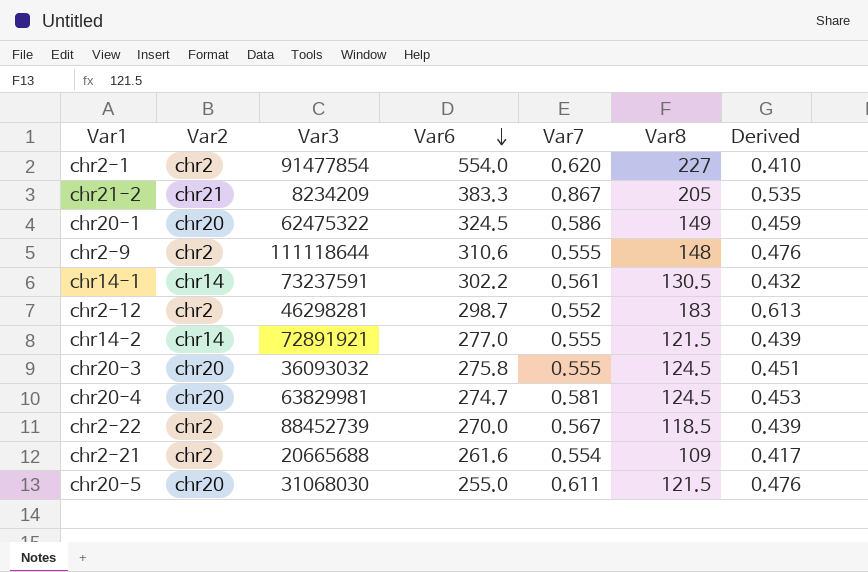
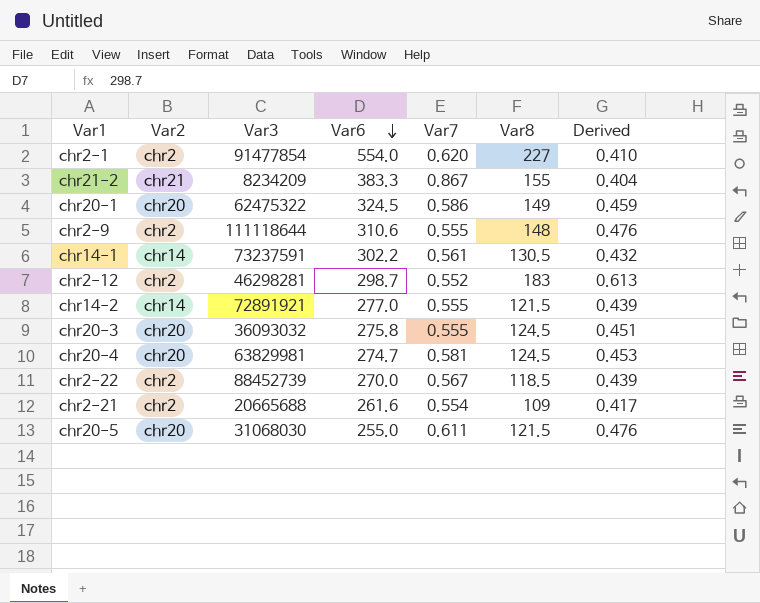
chr21-2 | Var8: 205 -> 155
chr21-2 | Derived: 0.535 -> 0.404

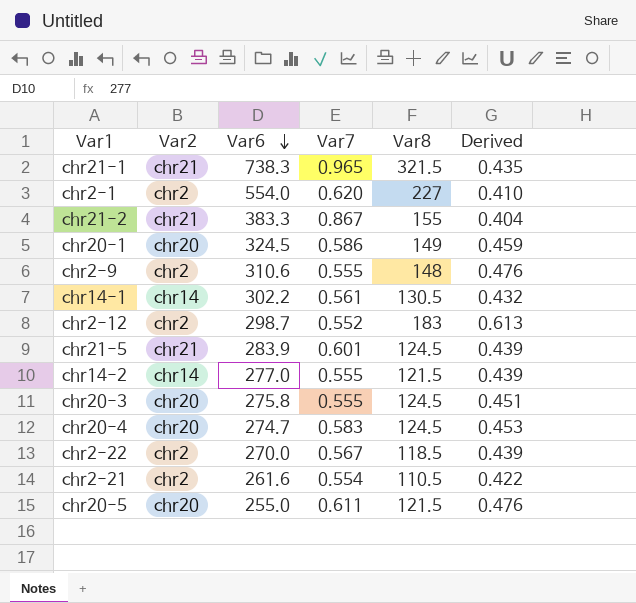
column Var3 | position: 3 -> none
row chr21-1: none -> chr21 | 738.3 | 0.965 | 321.5 | 0.435
row chr21-5: none -> chr21 | 283.9 | 0.601 | 124.5 | 0.439
chr20-4 | Var7: 0.581 -> 0.583
chr2-21 | Var8: 109 -> 110.5
chr2-21 | Derived: 0.417 -> 0.422

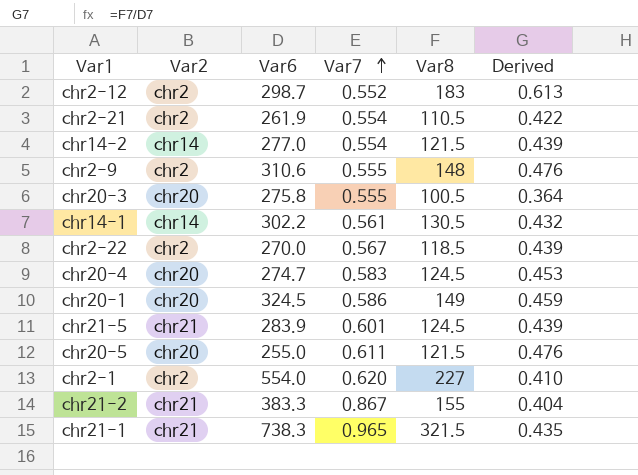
row order: Var6 descending -> Var7 ascending
chr2-21 | Var6: 261.6 -> 261.9
chr14-2 | Var7: 0.555 -> 0.554
chr20-3 | Var8: 124.5 -> 100.5
chr20-3 | Derived: 0.451 -> 0.364

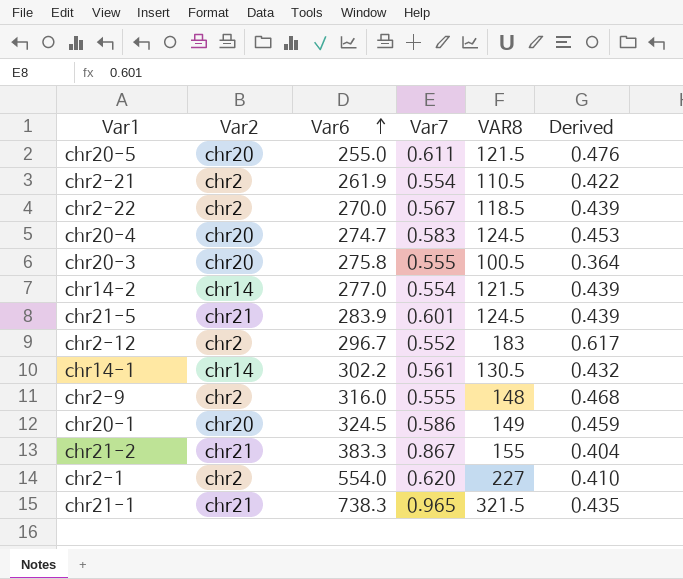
row order: Var7 ascending -> Var6 ascending
column name: Var8 -> VAR8
chr2-12 | Var6: 298.7 -> 296.7
chr2-12 | Derived: 0.613 -> 0.617
chr2-9 | Var6: 310.6 -> 316.0
chr2-9 | Derived: 0.476 -> 0.468

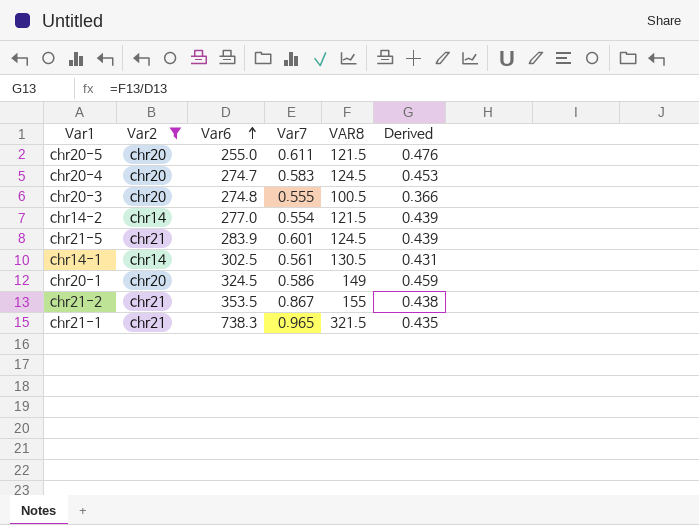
filter: none -> Var2 != chr2
chr20-3 | Var6: 275.8 -> 274.8
chr20-3 | Derived: 0.364 -> 0.366
chr14-1 | Var6: 302.2 -> 302.5
chr14-1 | Derived: 0.432 -> 0.431
chr21-2 | Var6: 383.3 -> 353.5
chr21-2 | Derived: 0.404 -> 0.438

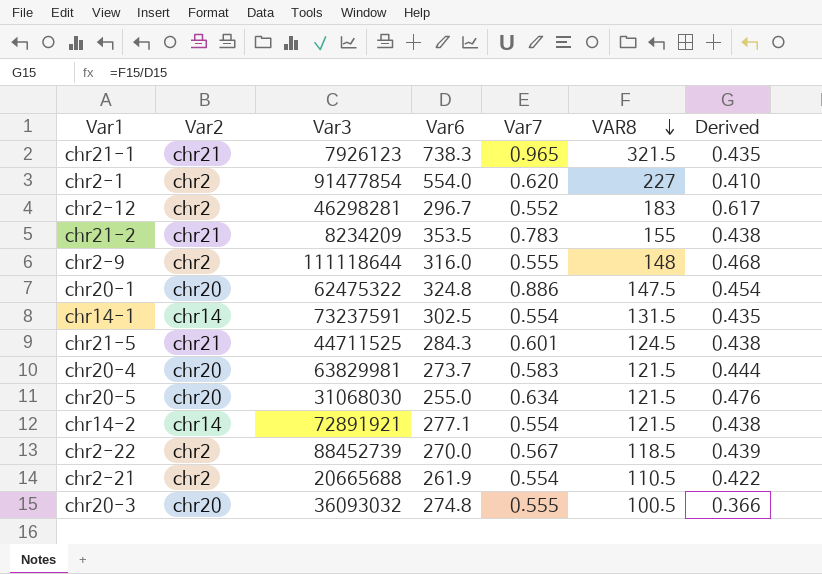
filter: Var2 != chr2 -> none
row order: Var6 ascending -> VAR8 descending
column Var3 | position: none -> 3
chr21-2 | Var7: 0.867 -> 0.783
chr20-1 | Var6: 324.5 -> 324.8
chr20-1 | Var7: 0.586 -> 0.886
chr20-1 | VAR8: 149 -> 147.5
chr20-1 | Derived: 0.459 -> 0.454
chr14-1 | Var7: 0.561 -> 0.554
chr14-1 | VAR8: 130.5 -> 131.5
chr14-1 | Derived: 0.431 -> 0.435
chr21-5 | Var6: 283.9 -> 284.3
chr21-5 | Derived: 0.439 -> 0.438
chr20-4 | Var6: 274.7 -> 273.7
chr20-4 | VAR8: 124.5 -> 121.5
chr20-4 | Derived: 0.453 -> 0.444
chr20-5 | Var7: 0.611 -> 0.634
chr14-2 | Var6: 277.0 -> 277.1
chr14-2 | Derived: 0.439 -> 0.438

